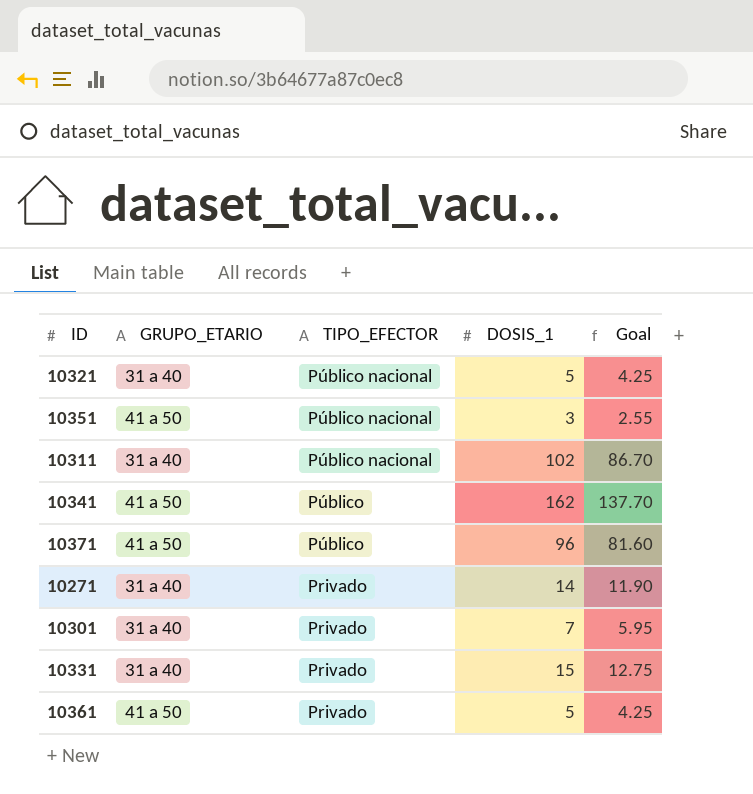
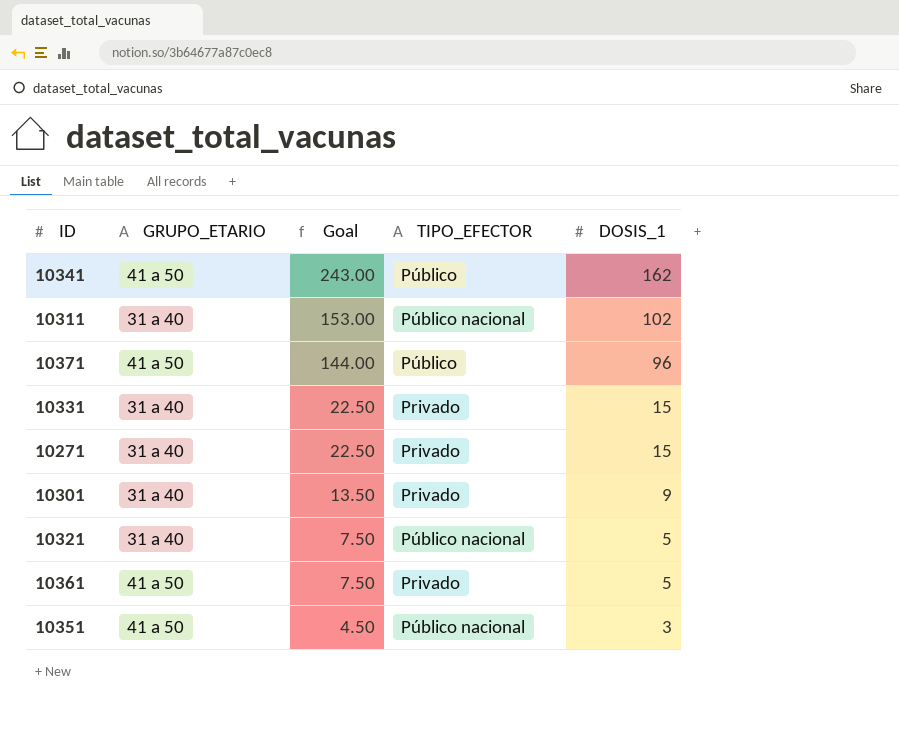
row order: TIPO_EFECTOR descending -> Goal descending
column Goal | formula: [DOSIS_1] * 0.85 -> [DOSIS_1] * 1.5
column Goal | position: 5 -> 3
10271 | DOSIS_1: 14 -> 15
10301 | DOSIS_1: 7 -> 9

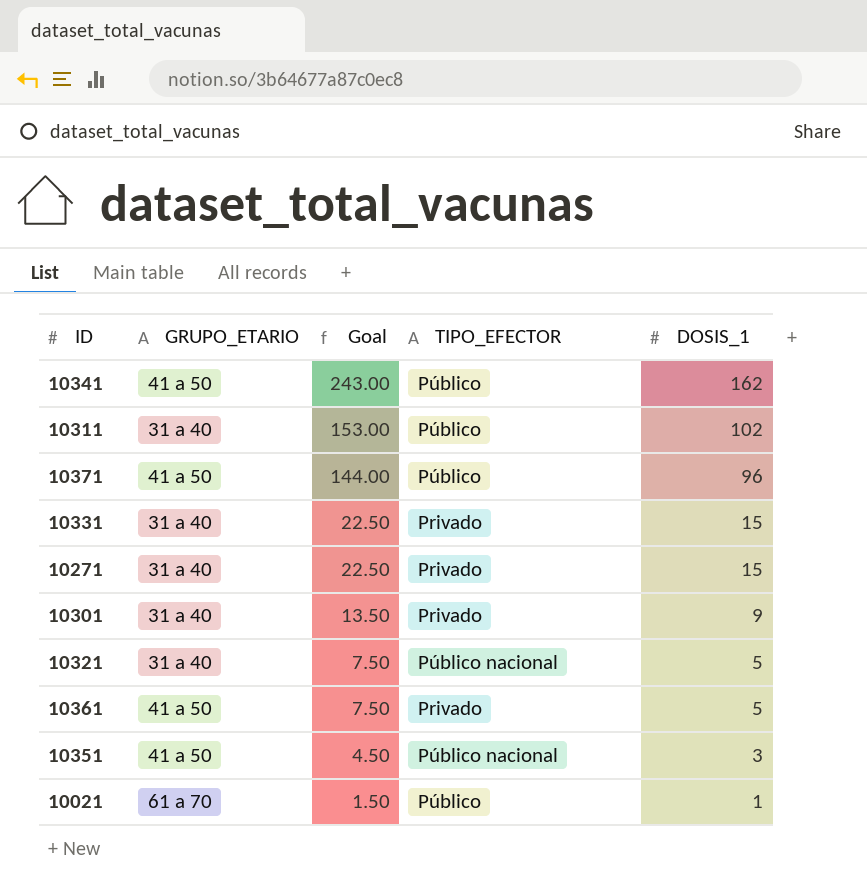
10311 | TIPO_EFECTOR: Público nacional -> Público
row 10021: none -> 61 a 70 | 1.50 | Público | 1

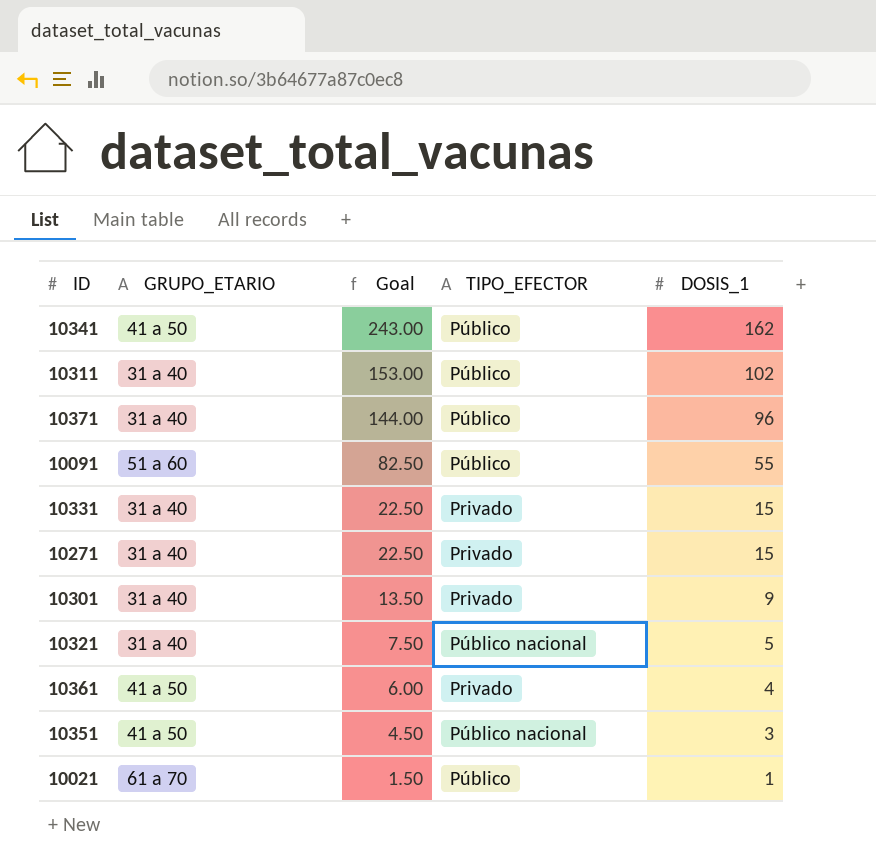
10371 | GRUPO_ETARIO: 41 a 50 -> 31 a 40
row 10091: none -> 51 a 60 | 82.50 | Público | 55
10361 | Goal: 7.50 -> 6.00
10361 | DOSIS_1: 5 -> 4

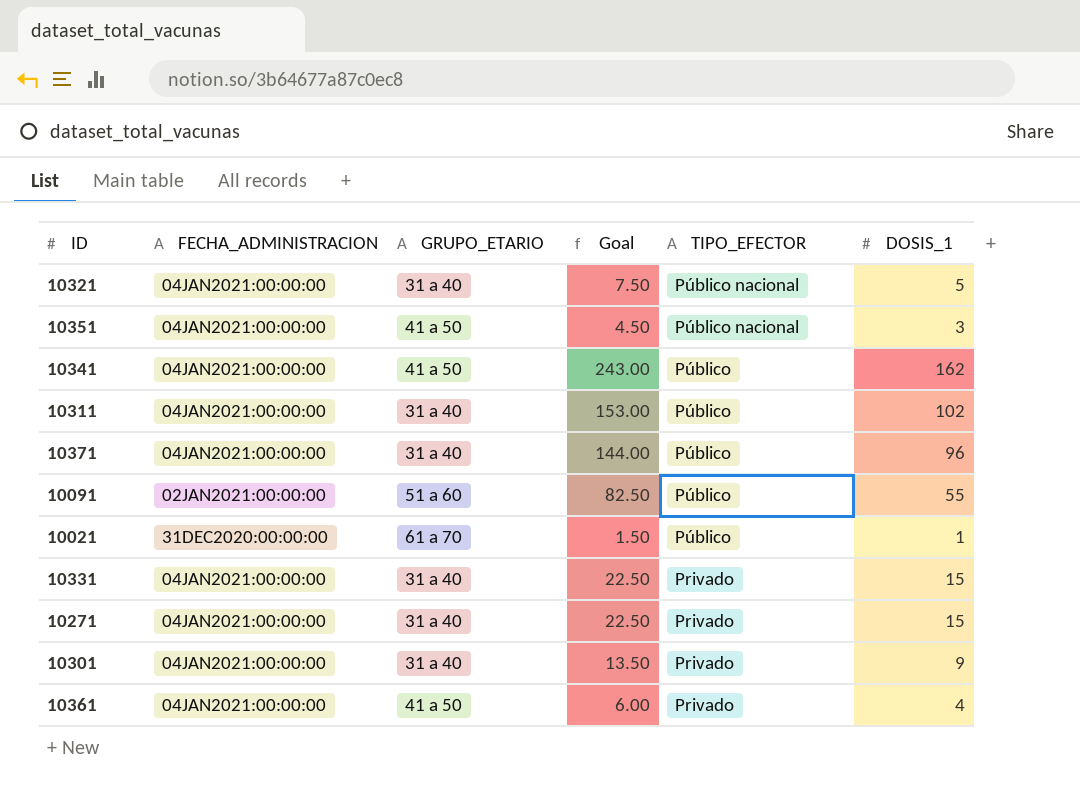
row order: Goal descending -> TIPO_EFECTOR descending
column FECHA_ADMINISTRACION | position: none -> 2

